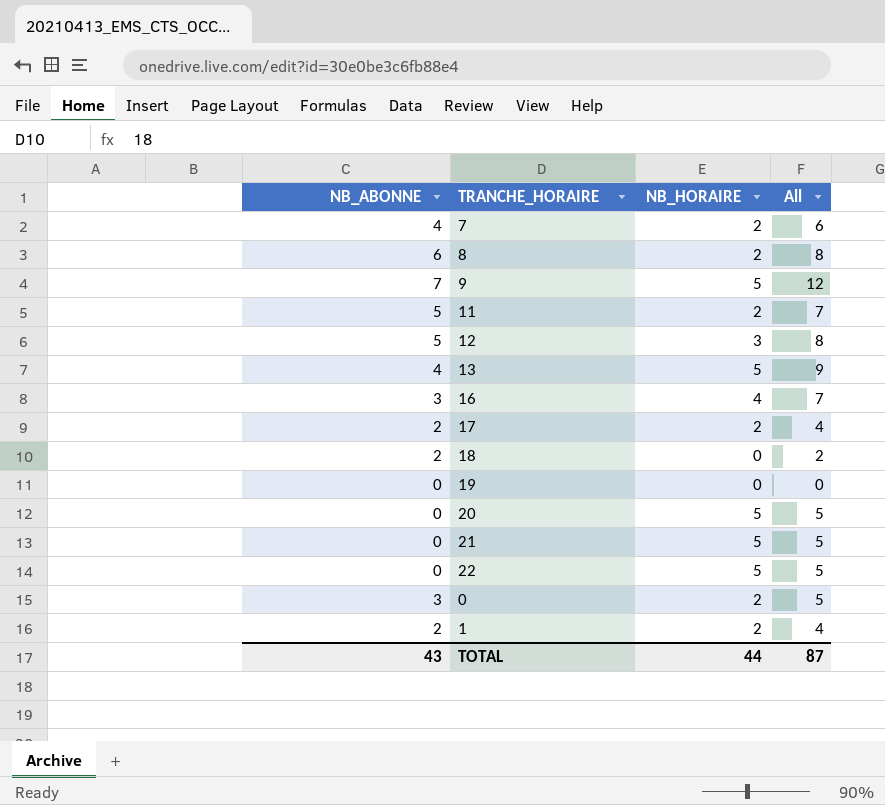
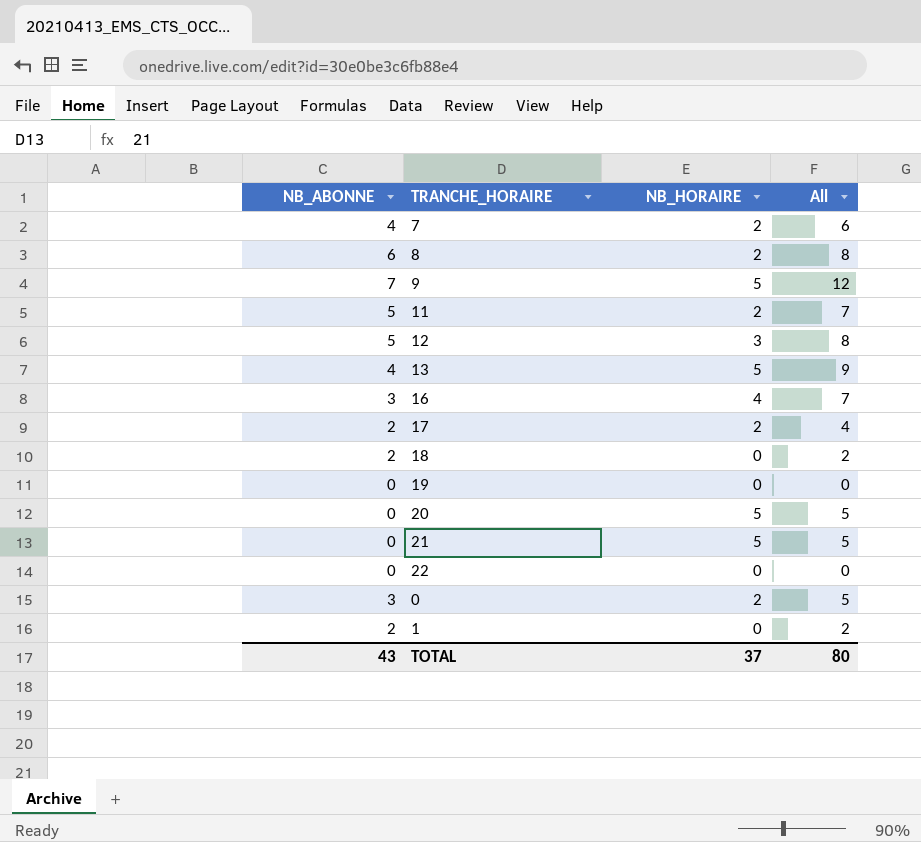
22 | NB_HORAIRE: 5 -> 0
22 | All: 5 -> 0
1 | NB_HORAIRE: 2 -> 0
1 | All: 4 -> 2
TOTAL | NB_HORAIRE: 44 -> 37
TOTAL | All: 87 -> 80

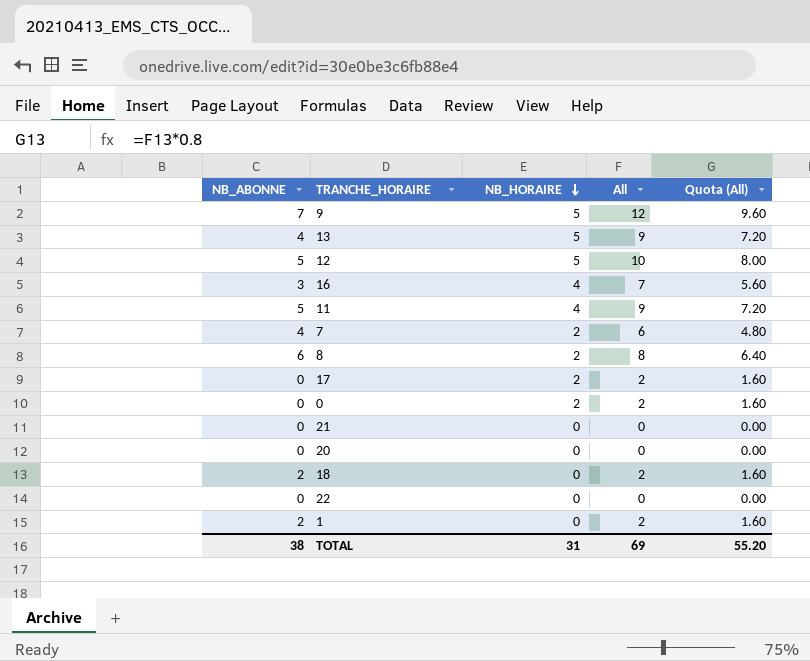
row order: none -> NB_HORAIRE descending
column Quota (All) | formula: none -> [All] * 0.8
row 19: 0 | 0 | 0 -> none
12 | NB_HORAIRE: 3 -> 5
12 | All: 8 -> 10
11 | NB_HORAIRE: 2 -> 4
11 | All: 7 -> 9
17 | NB_ABONNE: 2 -> 0
17 | All: 4 -> 2
0 | NB_ABONNE: 3 -> 0
0 | All: 5 -> 2
21 | NB_HORAIRE: 5 -> 0
21 | All: 5 -> 0
20 | NB_HORAIRE: 5 -> 0
20 | All: 5 -> 0
TOTAL | NB_ABONNE: 43 -> 38
TOTAL | NB_HORAIRE: 37 -> 31
TOTAL | All: 80 -> 69

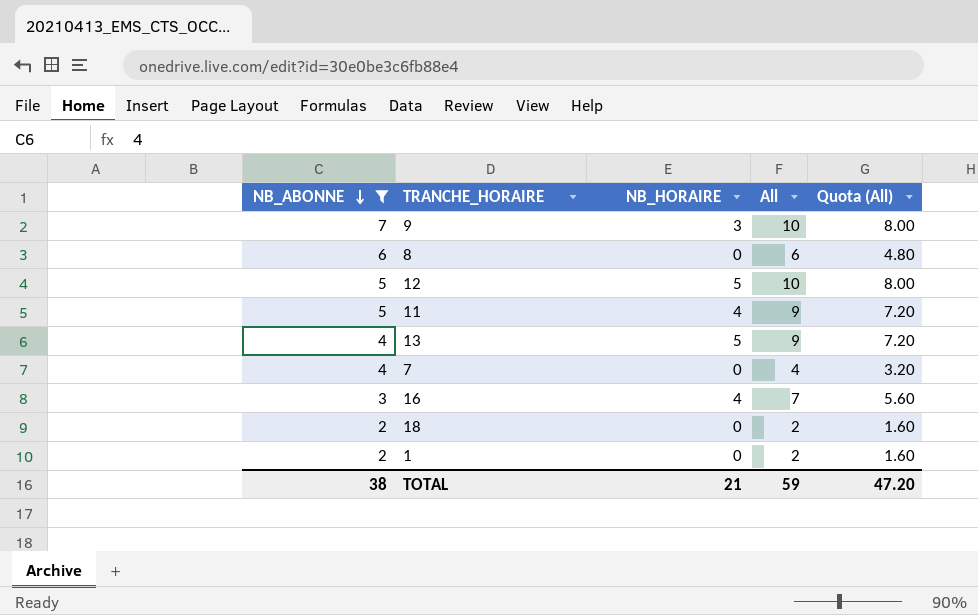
filter: none -> NB_ABONNE != 0
row order: NB_HORAIRE descending -> NB_ABONNE descending
9 | NB_HORAIRE: 5 -> 3
9 | All: 12 -> 10
9 | Quota (All): 9.60 -> 8.00
8 | NB_HORAIRE: 2 -> 0
8 | All: 8 -> 6
8 | Quota (All): 6.40 -> 4.80
7 | NB_HORAIRE: 2 -> 0
7 | All: 6 -> 4
7 | Quota (All): 4.80 -> 3.20
TOTAL | NB_HORAIRE: 31 -> 21
TOTAL | All: 69 -> 59
TOTAL | Quota (All): 55.20 -> 47.20

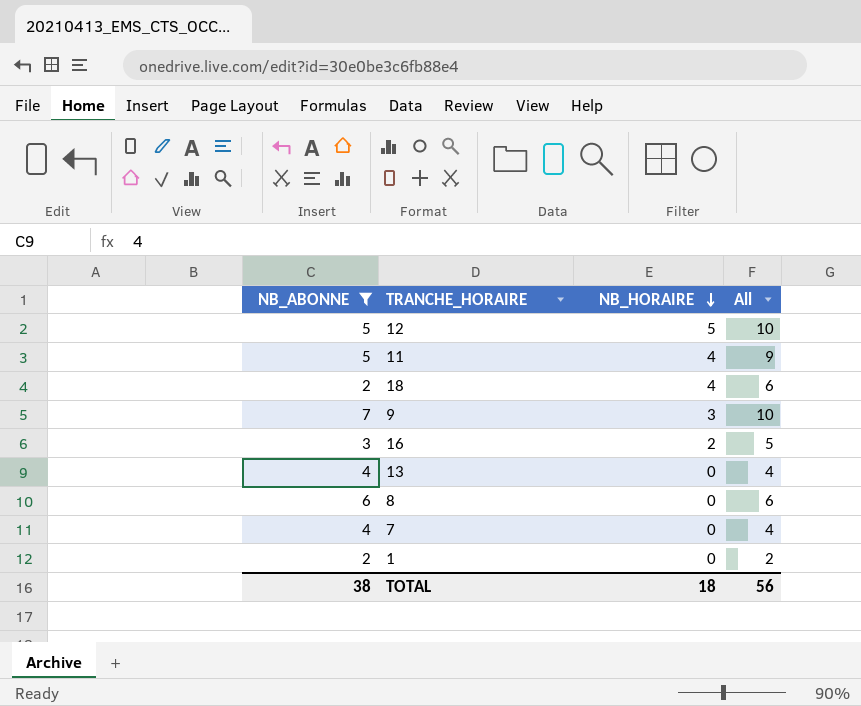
row order: NB_ABONNE descending -> NB_HORAIRE descending
column Quota (All) | formula: [All] * 0.8 -> none
18 | NB_HORAIRE: 0 -> 4
18 | All: 2 -> 6
16 | NB_HORAIRE: 4 -> 2
16 | All: 7 -> 5
13 | NB_HORAIRE: 5 -> 0
13 | All: 9 -> 4
TOTAL | NB_HORAIRE: 21 -> 18
TOTAL | All: 59 -> 56

